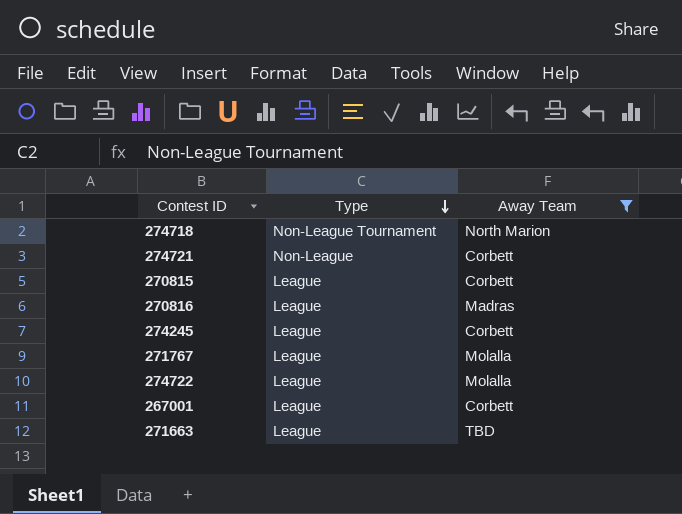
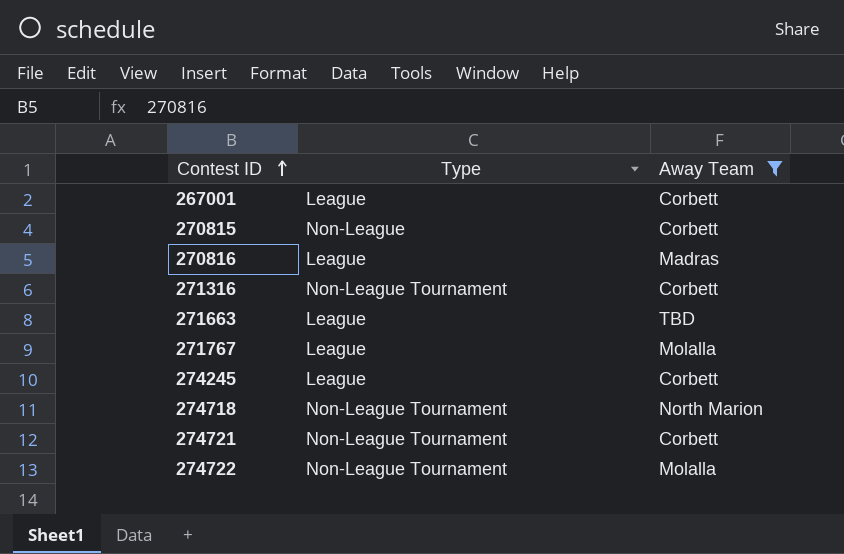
row order: Type descending -> Contest ID ascending
270815 | Type: League -> Non-League
row 271316: none -> Non-League Tournament | Corbett
274721 | Type: Non-League -> Non-League Tournament
274722 | Type: League -> Non-League Tournament

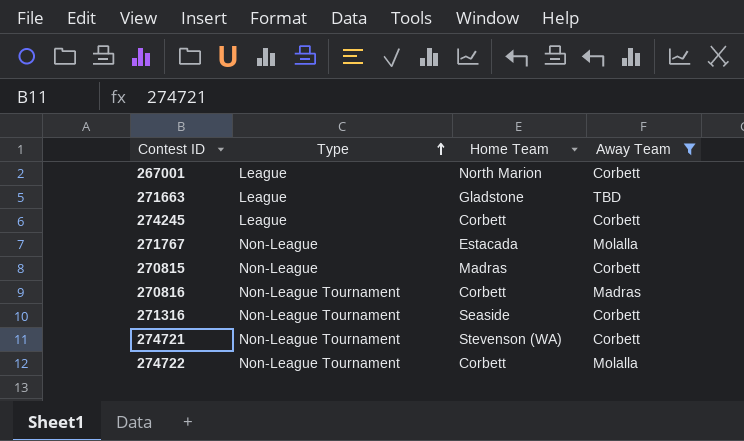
row order: Contest ID ascending -> Type ascending
column Home Team | position: none -> 3
row 274718: Non-League Tournament | North Marion -> none
271767 | Type: League -> Non-League
270816 | Type: League -> Non-League Tournament

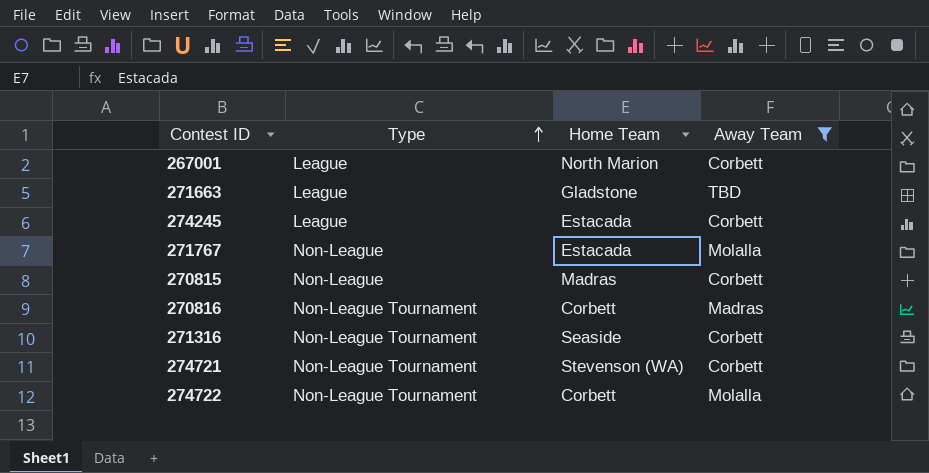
274245 | Home Team: Corbett -> Estacada

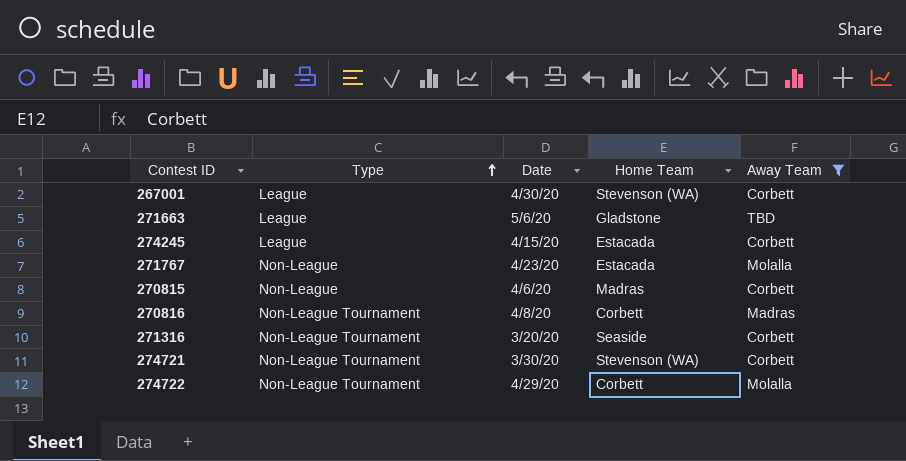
column Date | position: none -> 3
267001 | Home Team: North Marion -> Stevenson (WA)

